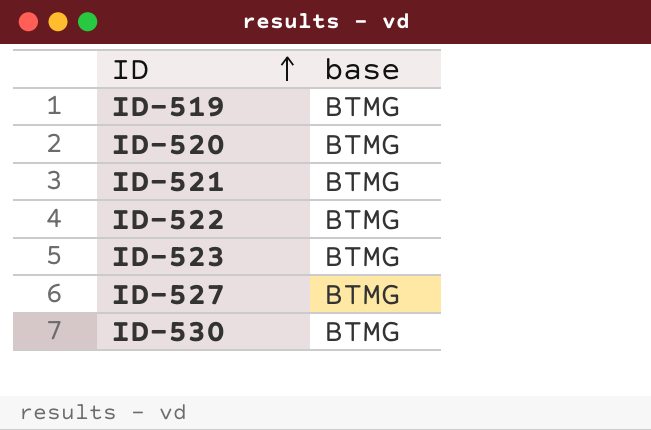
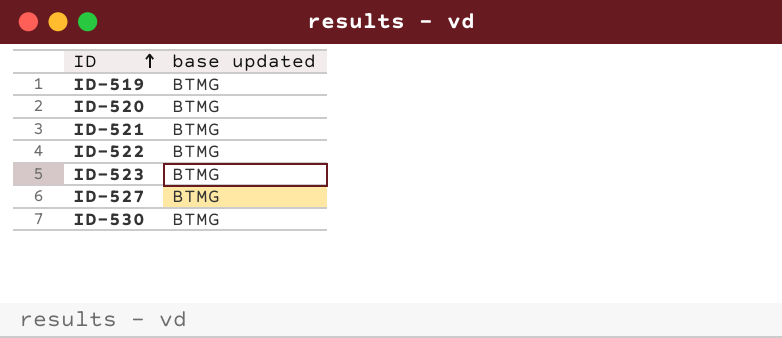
column name: base -> base updated

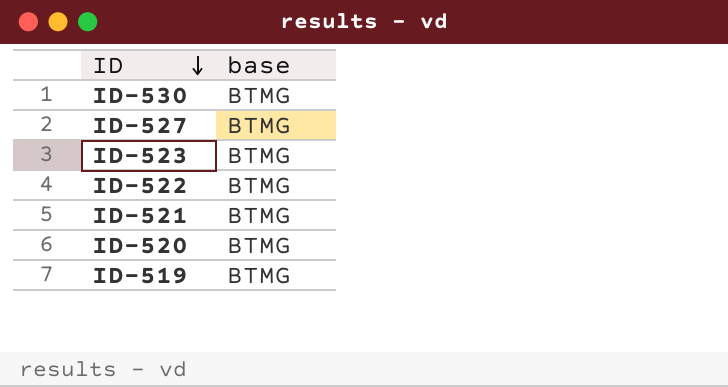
row order: ID ascending -> ID descending
column name: base updated -> base

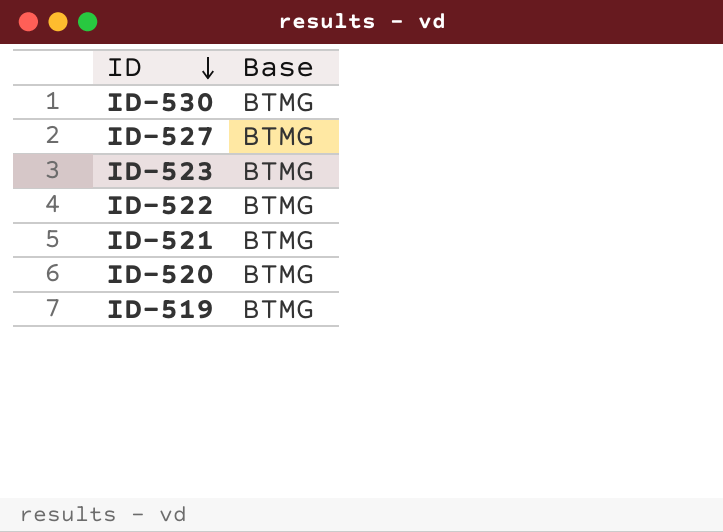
column name: base -> Base

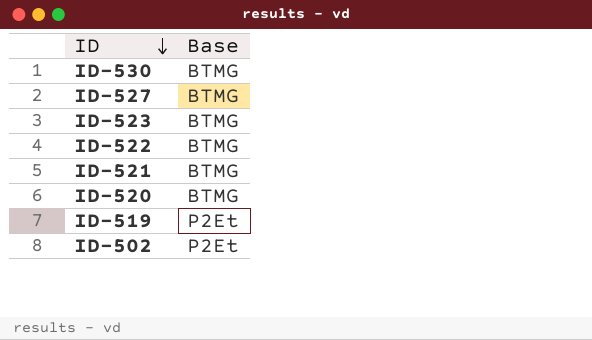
ID-519 | Base: BTMG -> P2Et
row ID-502: none -> P2Et

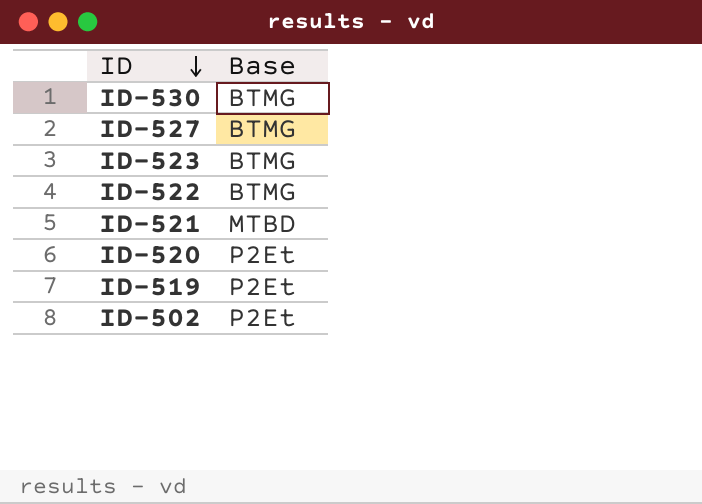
ID-521 | Base: BTMG -> MTBD
ID-520 | Base: BTMG -> P2Et

